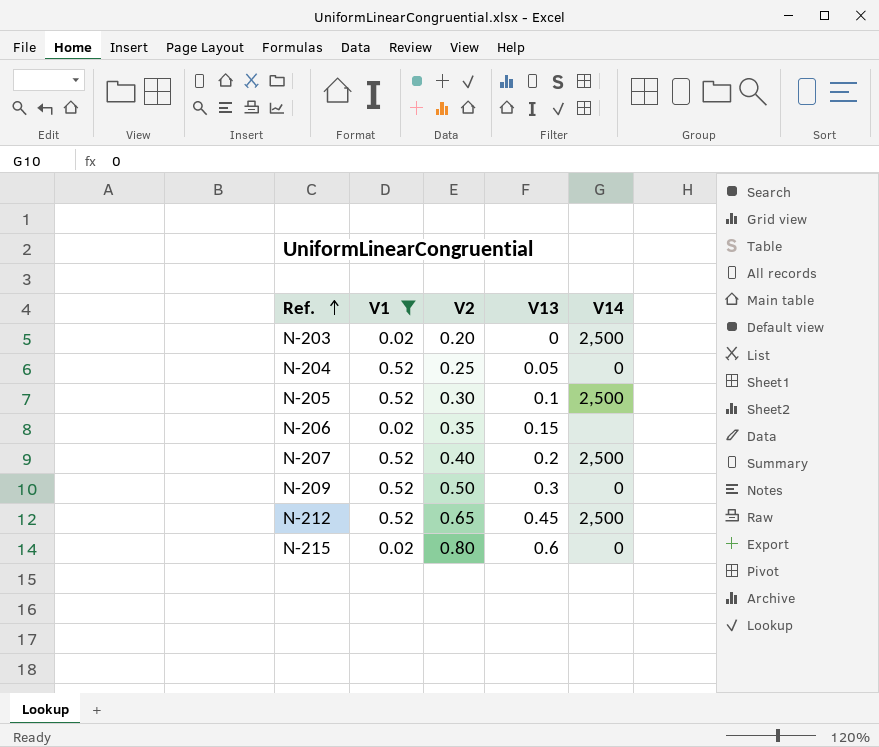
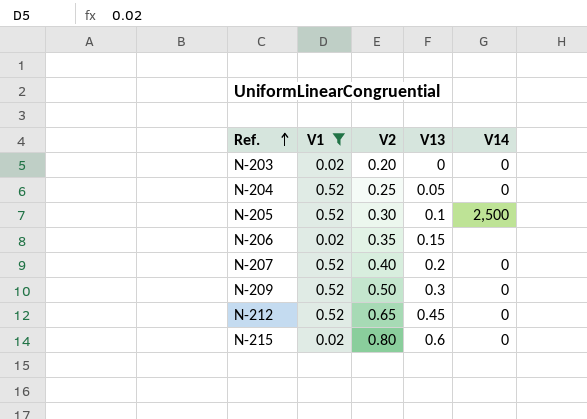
N-203 | V14: 2,500 -> 0
N-207 | V14: 2,500 -> 0
N-212 | V14: 2,500 -> 0

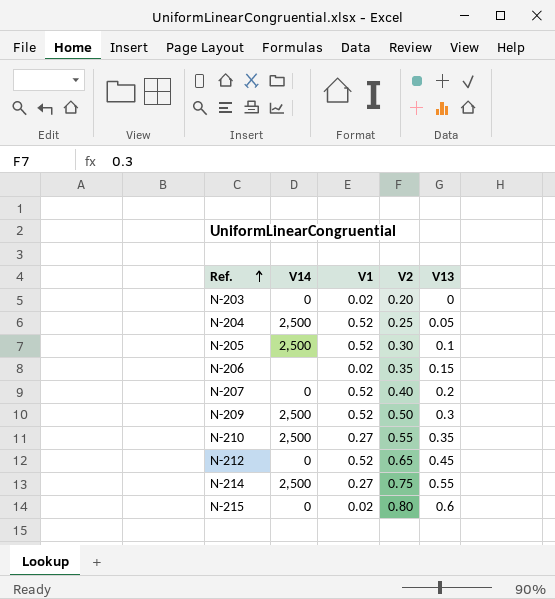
filter: V1 != 0.27 -> none
column V14 | position: 5 -> 2
N-204 | V14: 0 -> 2,500
N-209 | V14: 0 -> 2,500

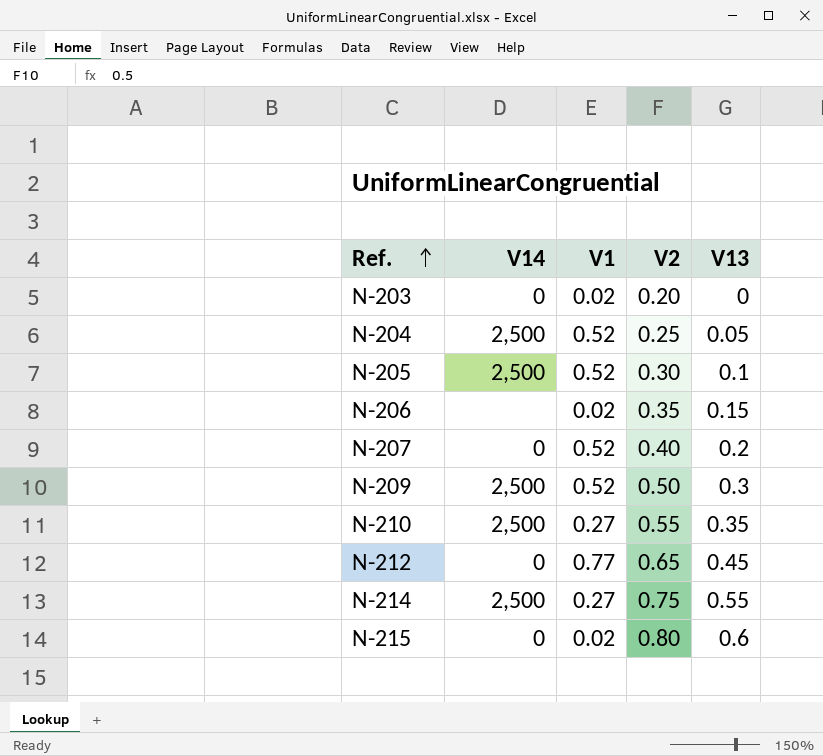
N-212 | V1: 0.52 -> 0.77

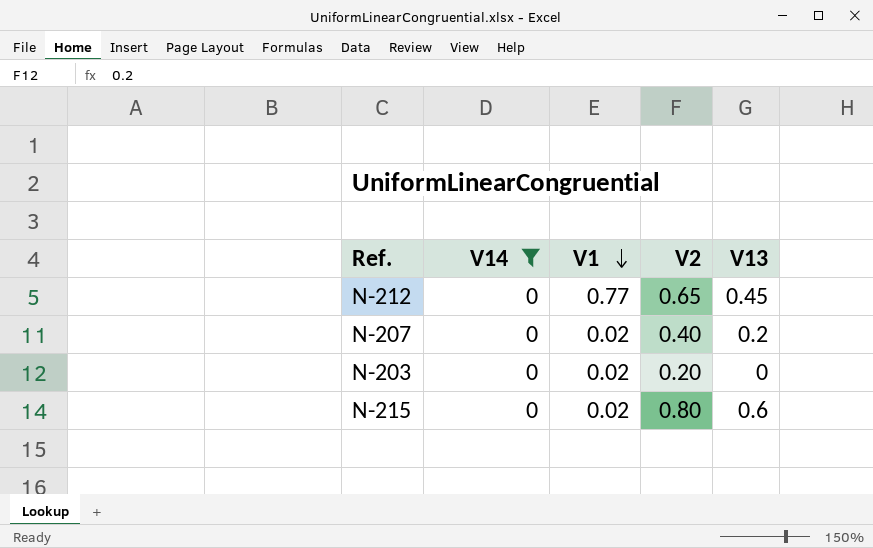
filter: none -> V14 = 0
row order: Ref. ascending -> V1 descending
N-207 | V1: 0.52 -> 0.02

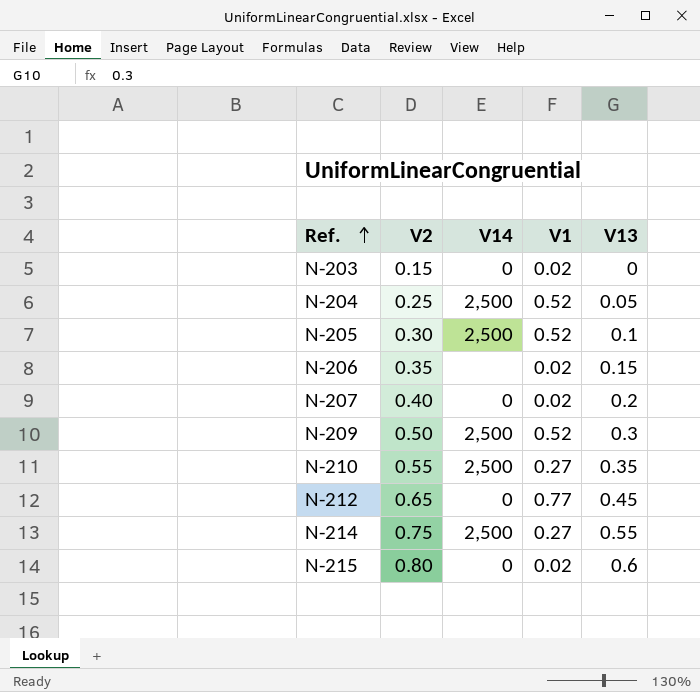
filter: V14 = 0 -> none
row order: V1 descending -> Ref. ascending
column V2 | position: 4 -> 2
N-203 | V2: 0.20 -> 0.15

